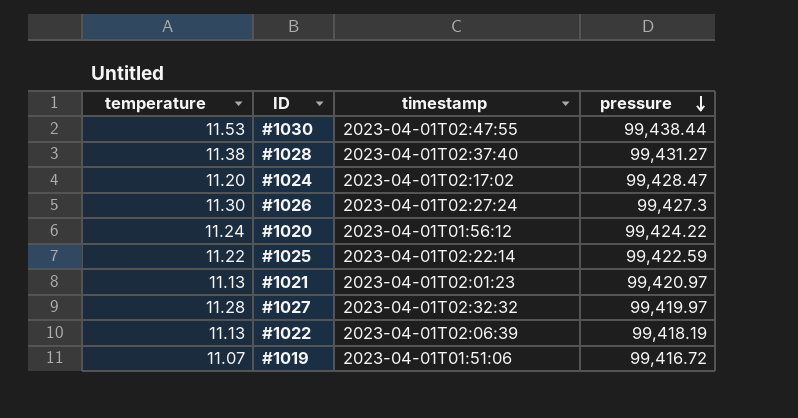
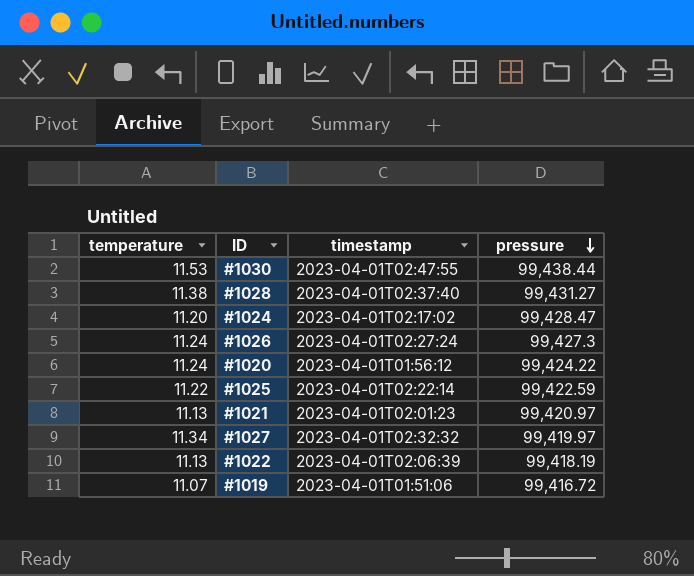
#1026 | temperature: 11.30 -> 11.24
#1027 | temperature: 11.28 -> 11.34

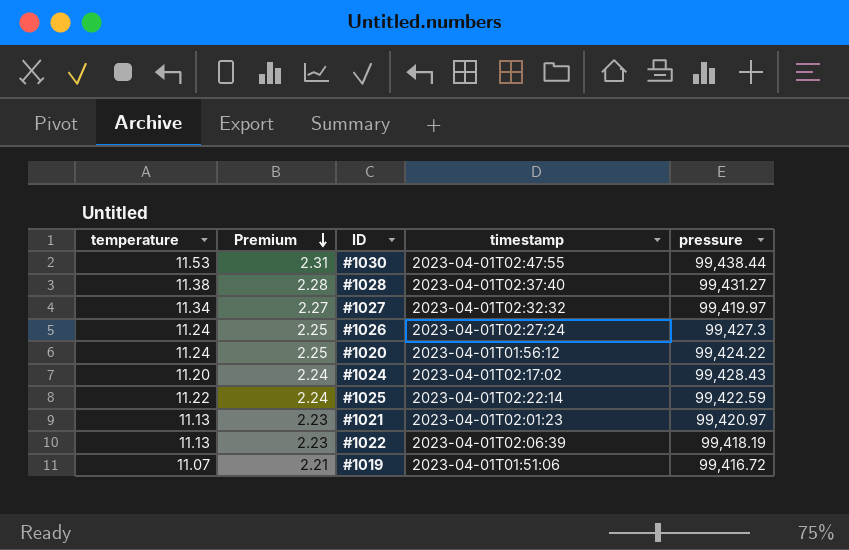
row order: pressure descending -> Premium descending
column Premium | formula: none -> [temperature] * 0.2
#1024 | pressure: 99,428.47 -> 99,428.43

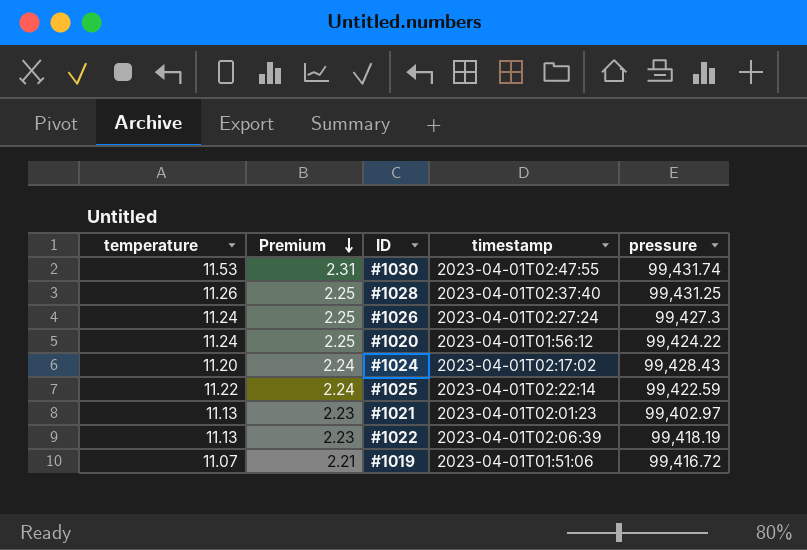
row #1027: 11.34 | 2.27 | 2023-04-01T02:32:32 | 99,419.97 -> none
#1030 | pressure: 99,438.44 -> 99,431.74
#1028 | temperature: 11.38 -> 11.26
#1028 | Premium: 2.28 -> 2.25
#1028 | pressure: 99,431.27 -> 99,431.25
#1021 | pressure: 99,420.97 -> 99,402.97

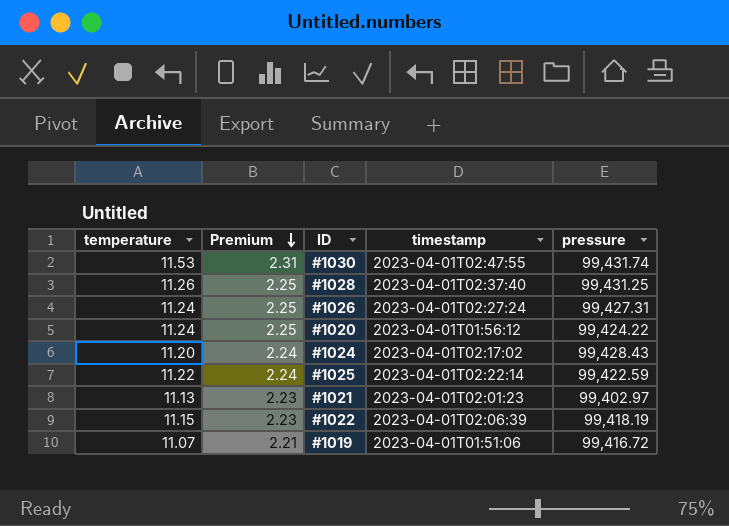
#1026 | pressure: 99,427.3 -> 99,427.31
#1022 | temperature: 11.13 -> 11.15

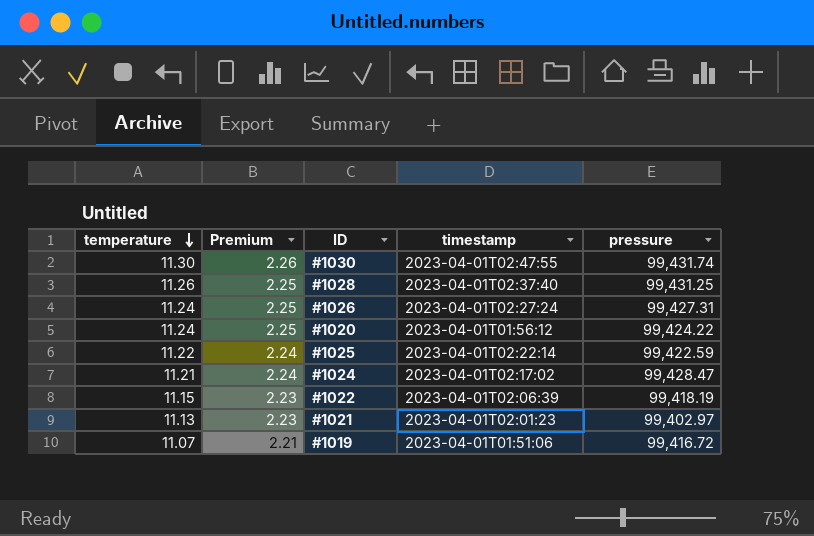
row order: Premium descending -> temperature descending
#1030 | temperature: 11.53 -> 11.30
#1030 | Premium: 2.31 -> 2.26
#1024 | temperature: 11.20 -> 11.21
#1024 | pressure: 99,428.43 -> 99,428.47

